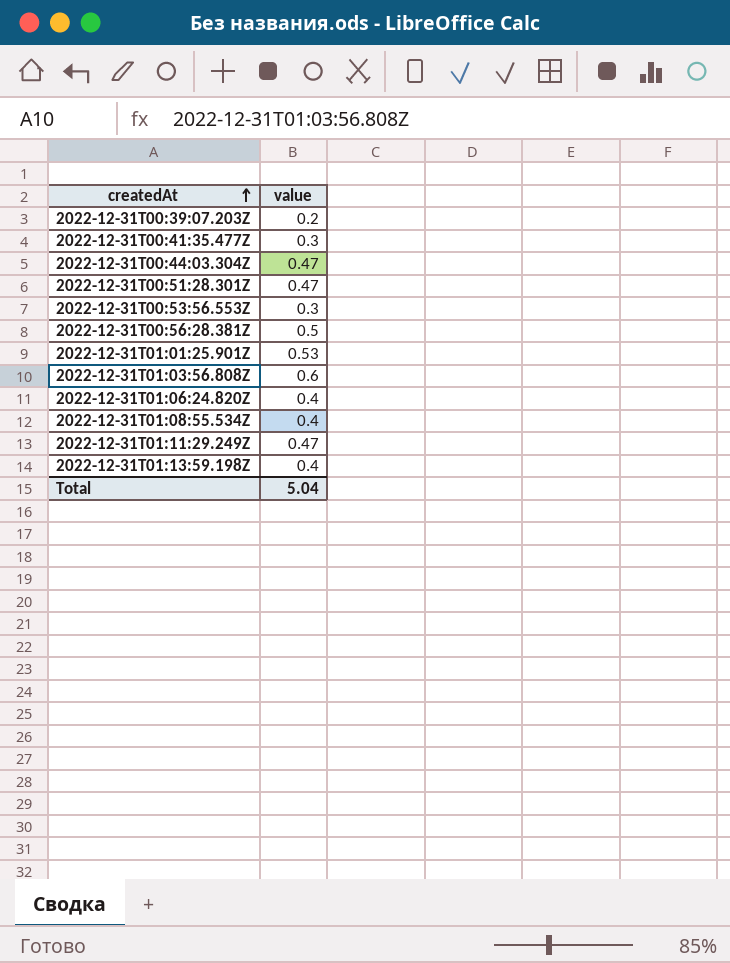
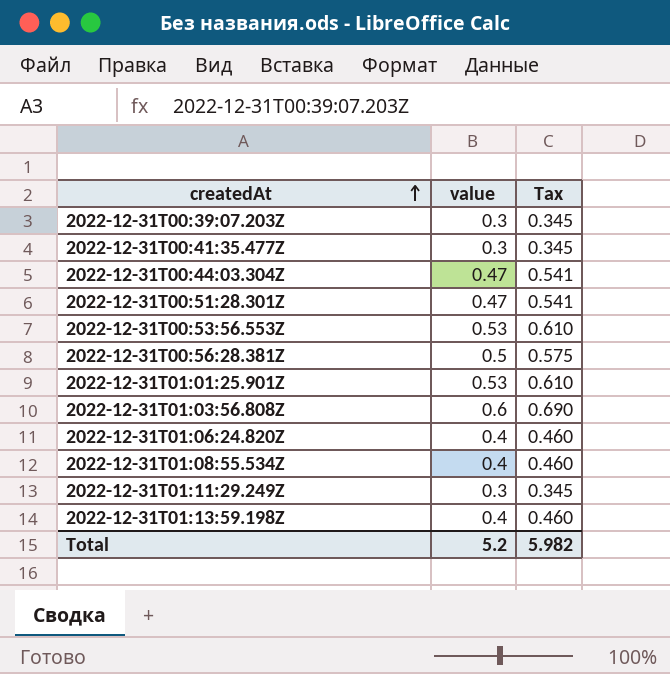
column Tax | formula: none -> [value] * 1.15
2022-12-31T00:39:07.203Z | value: 0.2 -> 0.3
2022-12-31T00:53:56.553Z | value: 0.3 -> 0.53
2022-12-31T01:11:29.249Z | value: 0.47 -> 0.3
Total | value: 5.04 -> 5.2

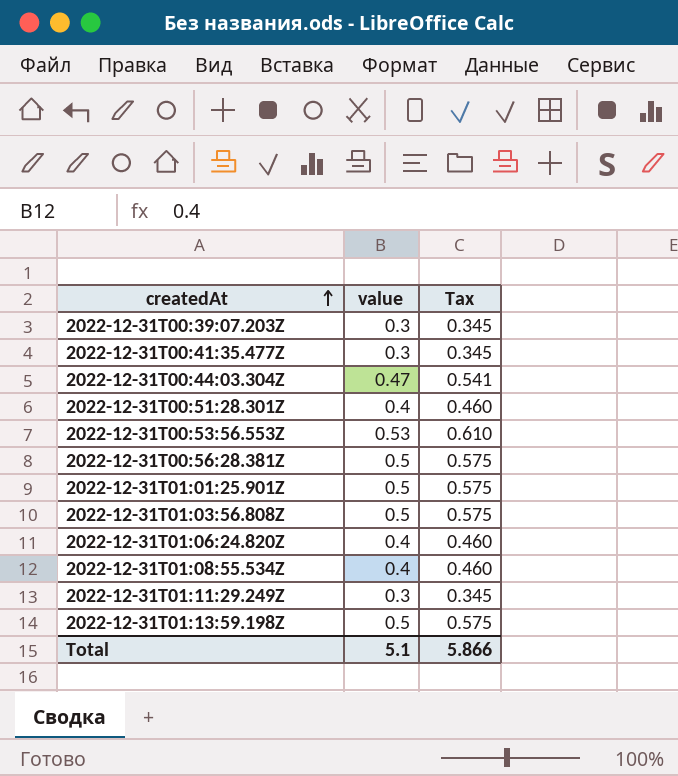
2022-12-31T00:51:28.301Z | value: 0.47 -> 0.4
2022-12-31T00:51:28.301Z | Tax: 0.541 -> 0.460
2022-12-31T01:01:25.901Z | value: 0.53 -> 0.5
2022-12-31T01:01:25.901Z | Tax: 0.610 -> 0.575
2022-12-31T01:03:56.808Z | value: 0.6 -> 0.5
2022-12-31T01:03:56.808Z | Tax: 0.690 -> 0.575
2022-12-31T01:13:59.198Z | value: 0.4 -> 0.5
2022-12-31T01:13:59.198Z | Tax: 0.460 -> 0.575
Total | value: 5.2 -> 5.1
Total | Tax: 5.982 -> 5.866

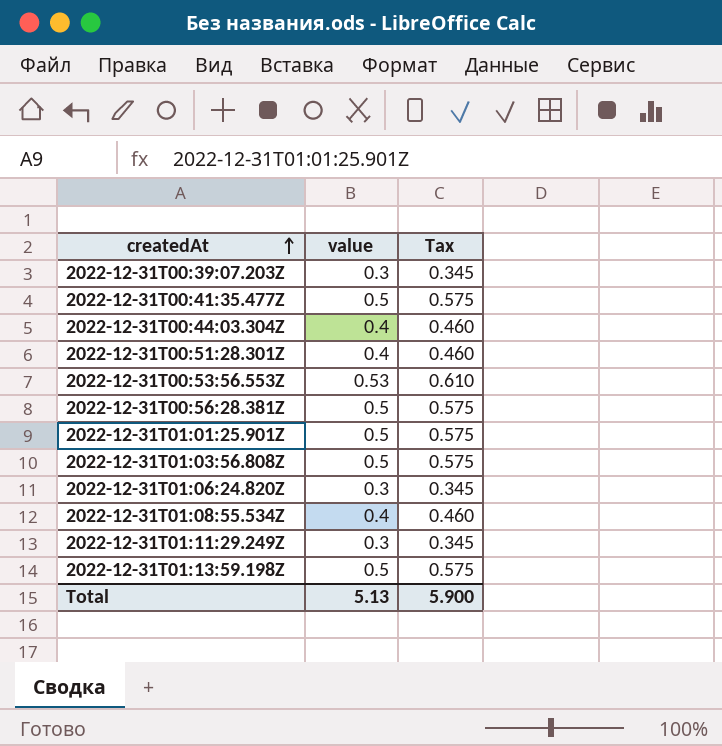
2022-12-31T00:41:35.477Z | value: 0.3 -> 0.5
2022-12-31T00:41:35.477Z | Tax: 0.345 -> 0.575
2022-12-31T00:44:03.304Z | value: 0.47 -> 0.4
2022-12-31T00:44:03.304Z | Tax: 0.541 -> 0.460
2022-12-31T01:06:24.820Z | value: 0.4 -> 0.3
2022-12-31T01:06:24.820Z | Tax: 0.460 -> 0.345
Total | value: 5.1 -> 5.13
Total | Tax: 5.866 -> 5.900

